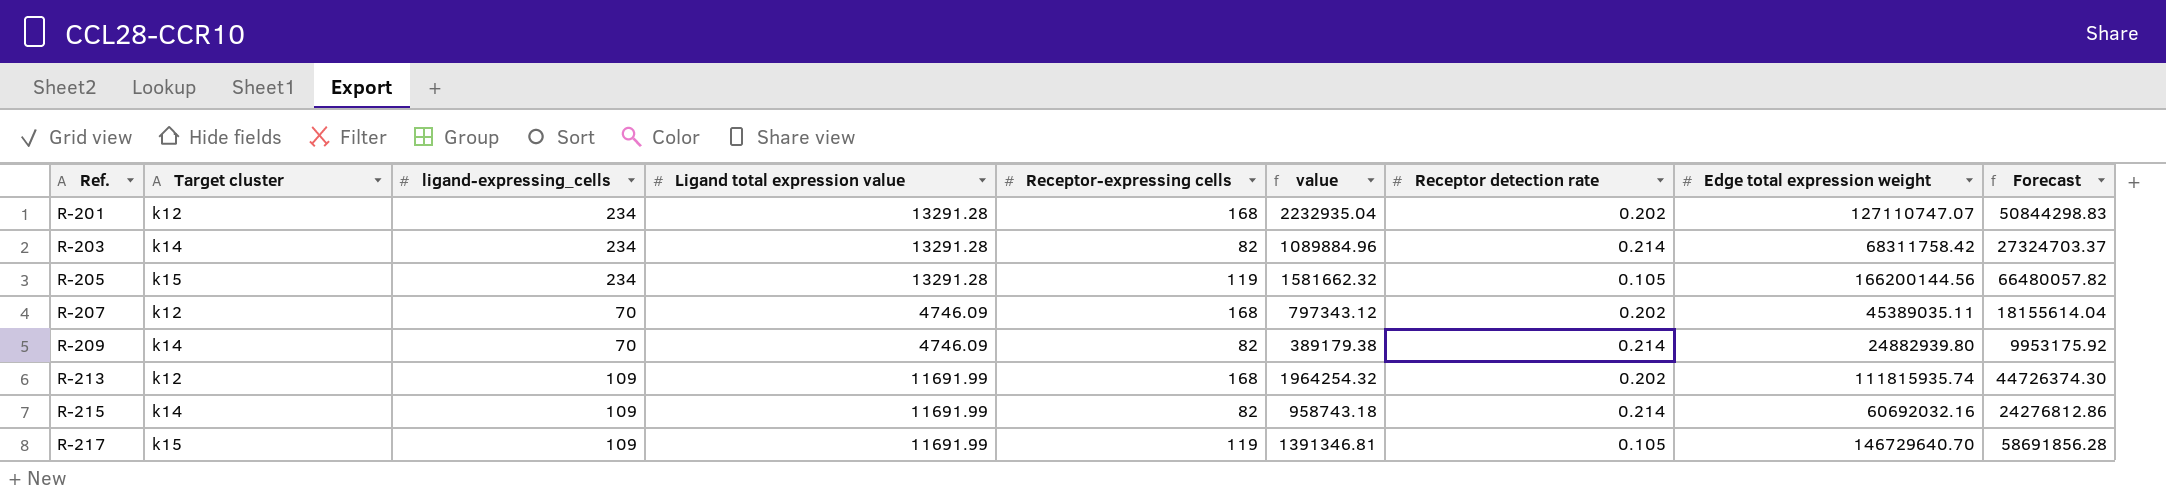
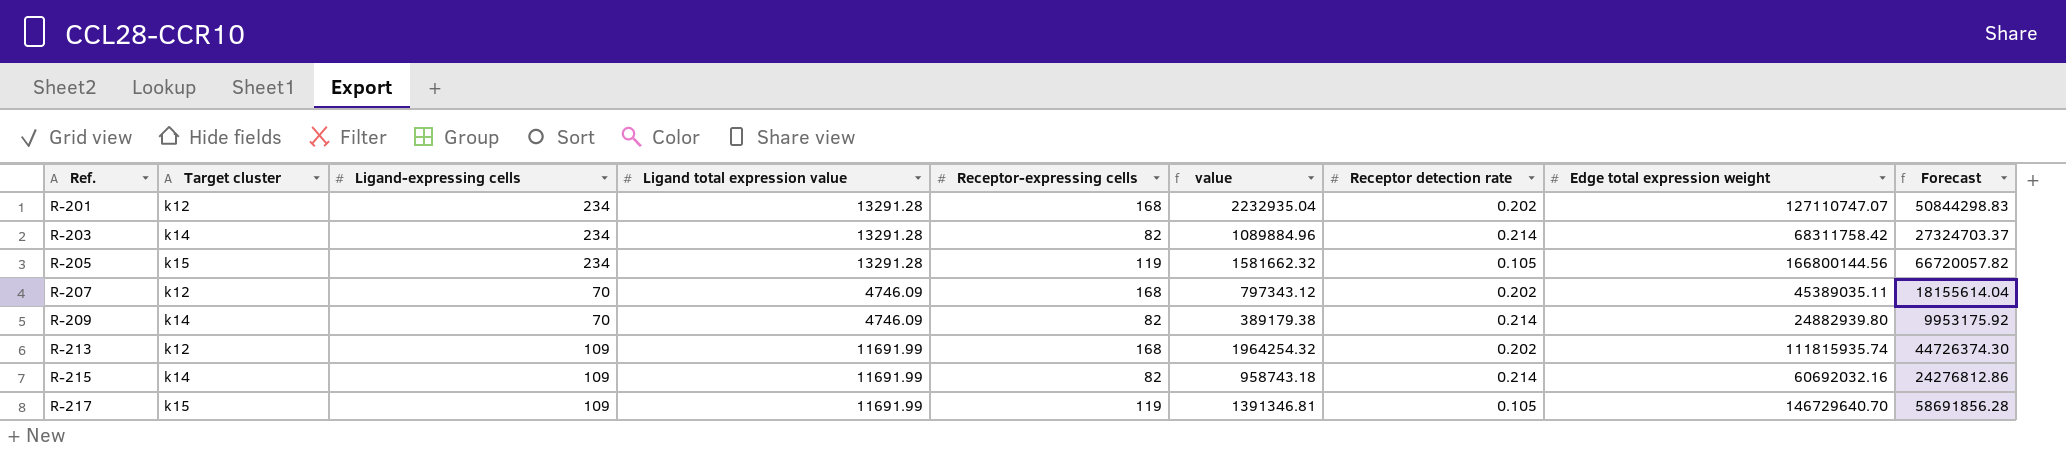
column name: ligand-expressing_cells -> Ligand-expressing cells
R-205 | Edge total expression weight: 166200144.56 -> 166800144.56
R-205 | Forecast: 66480057.82 -> 66720057.82

